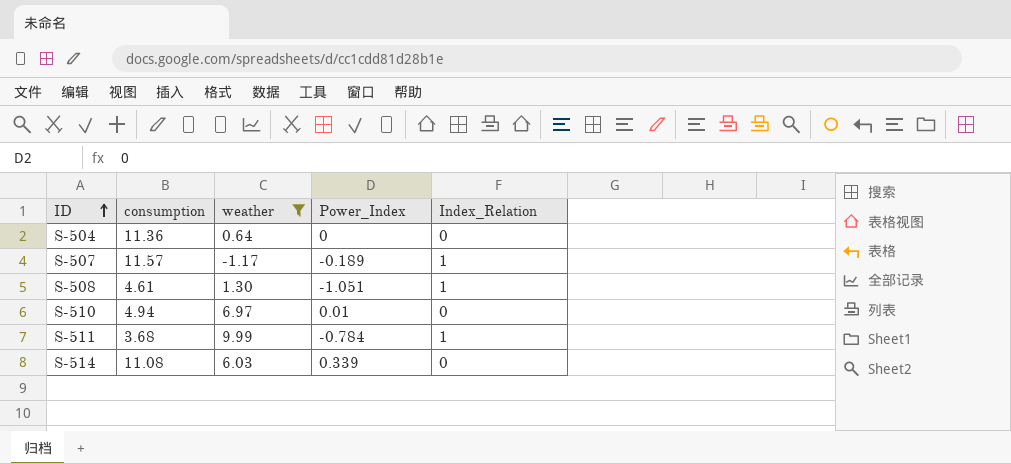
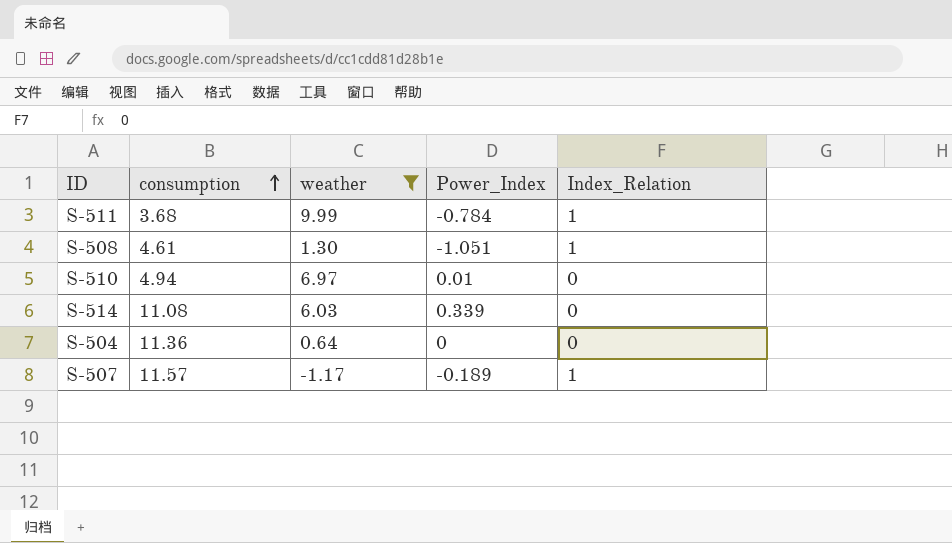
row order: ID ascending -> consumption ascending

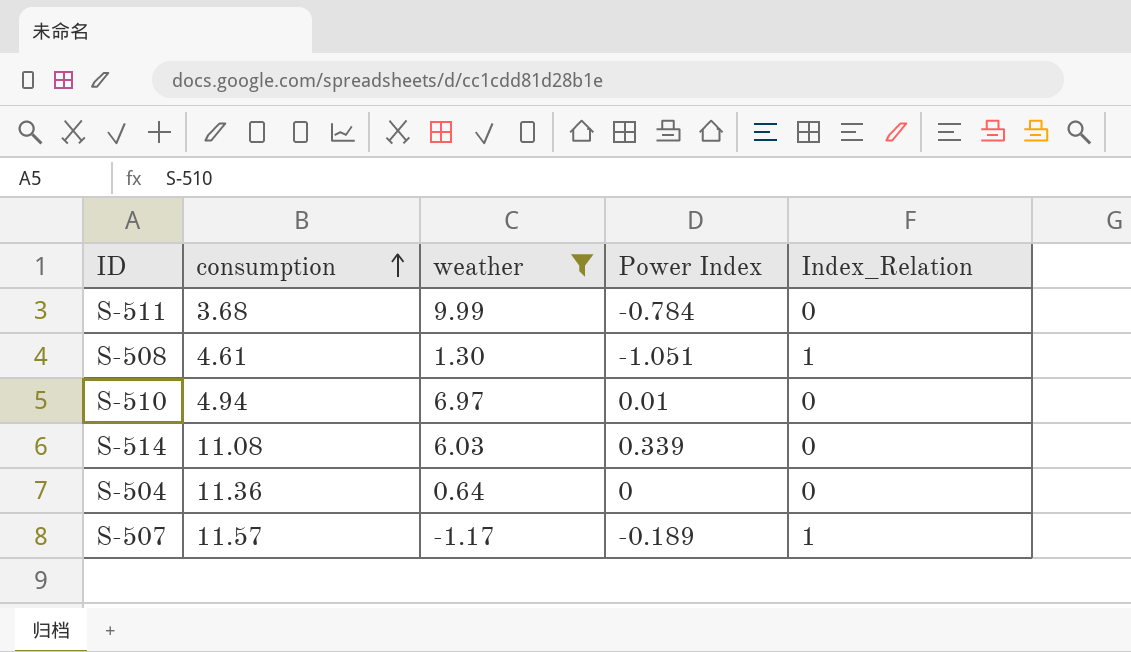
column name: Power_Index -> Power Index
S-511 | Index_Relation: 1 -> 0

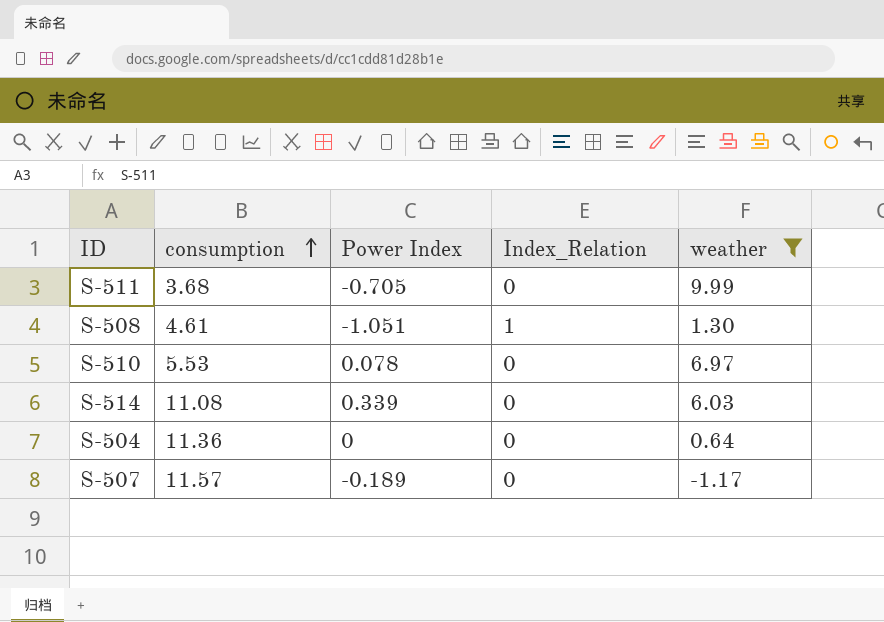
column weather | position: 3 -> 5
S-511 | Power Index: -0.784 -> -0.705
S-510 | consumption: 4.94 -> 5.53
S-510 | Power Index: 0.01 -> 0.078
S-507 | Index_Relation: 1 -> 0

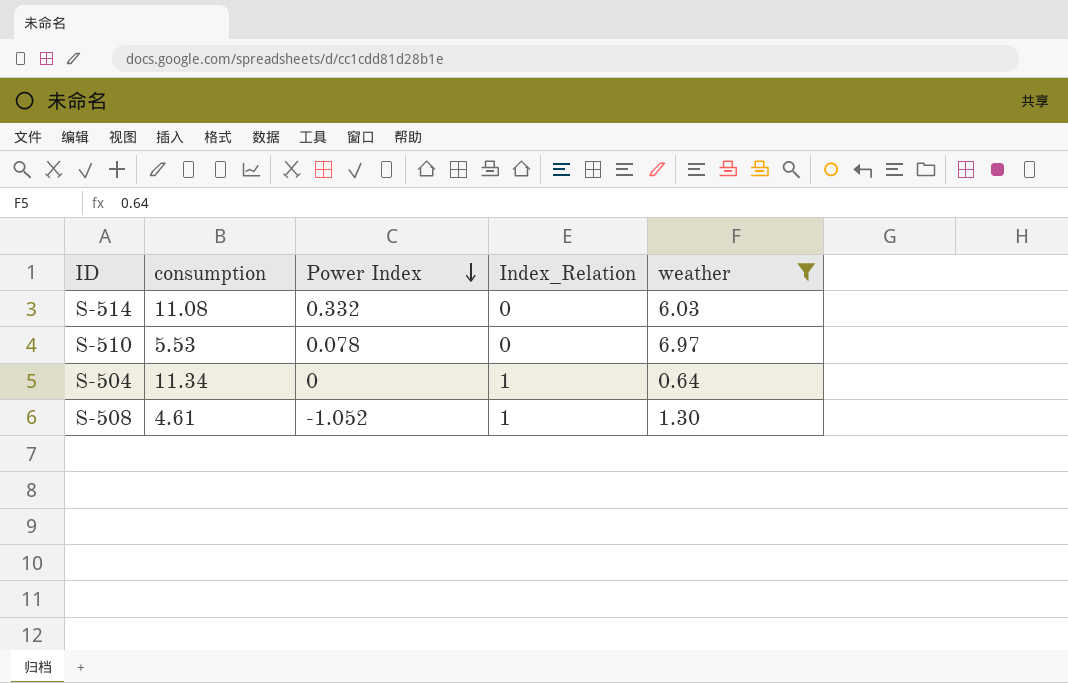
row order: consumption ascending -> Power Index descending
row S-511: 3.68 | -0.705 | 0 | 9.99 -> none
row S-507: 11.57 | -0.189 | 0 | -1.17 -> none
S-514 | Power Index: 0.339 -> 0.332
S-504 | consumption: 11.36 -> 11.34
S-504 | Index_Relation: 0 -> 1
S-508 | Power Index: -1.051 -> -1.052

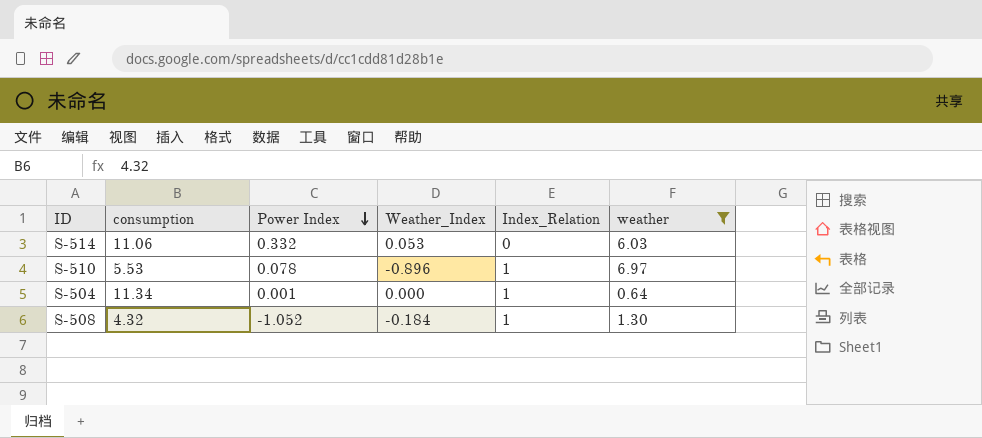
column Weather_Index | position: none -> 4
S-514 | consumption: 11.08 -> 11.06
S-510 | Index_Relation: 0 -> 1
S-504 | Power Index: 0 -> 0.001
S-508 | consumption: 4.61 -> 4.32

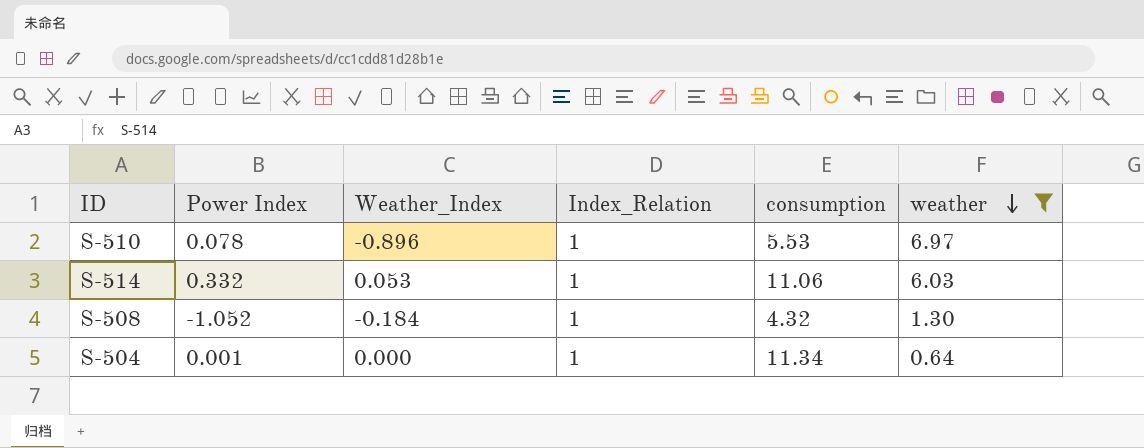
row order: Power Index descending -> weather descending
column consumption | position: 2 -> 5
S-514 | Index_Relation: 0 -> 1

